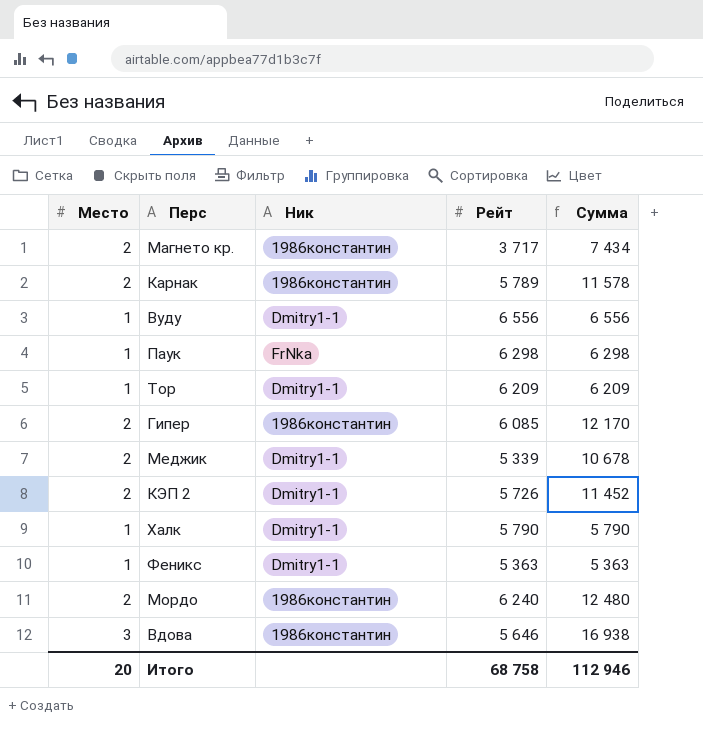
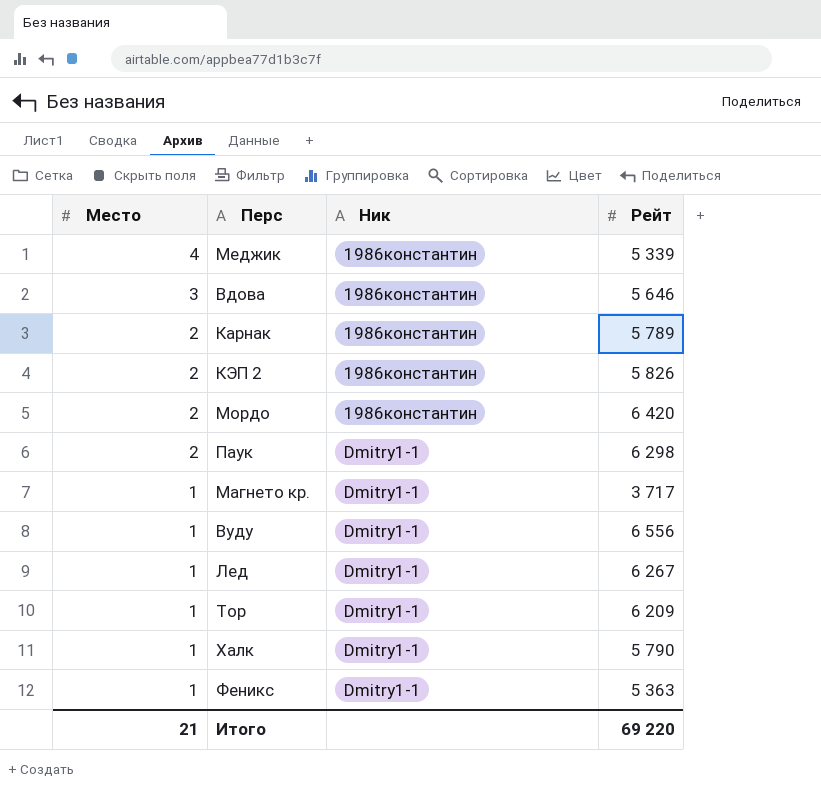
row order: none -> Место descending
column Сумма | formula: [Место] * [Рейт] -> none
row Гипер: 2 | 1986константин | 6 085 | 12 170 -> none
Меджик | Место: 2 -> 4
Меджик | Ник: Dmitry1-1 -> 1986константин
КЭП 2 | Ник: Dmitry1-1 -> 1986константин
КЭП 2 | Рейт: 5 726 -> 5 826
Мордо | Рейт: 6 240 -> 6 420
Паук | Место: 1 -> 2
Паук | Ник: FrNka -> Dmitry1-1
Магнето кр. | Место: 2 -> 1
Магнето кр. | Ник: 1986константин -> Dmitry1-1
row Лед: none -> 1 | Dmitry1-1 | 6 267
Итого | Место: 20 -> 21
Итого | Рейт: 68 758 -> 69 220

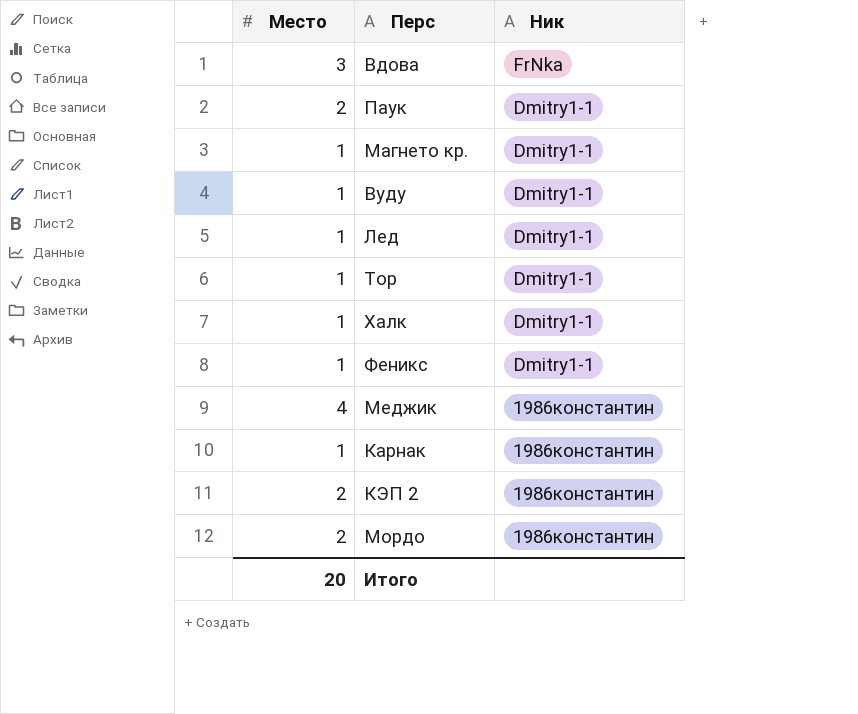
row order: Место descending -> Ник descending
column Рейт | position: 4 -> none
Вдова | Ник: 1986константин -> FrNka
Карнак | Место: 2 -> 1
Итого | Место: 21 -> 20

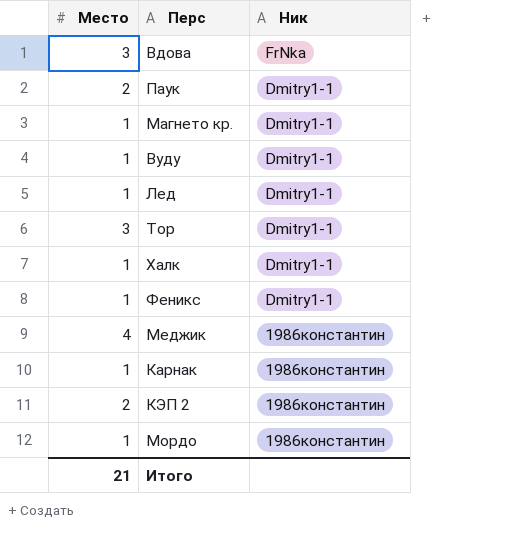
Тор | Место: 1 -> 3
Мордо | Место: 2 -> 1
Итого | Место: 20 -> 21

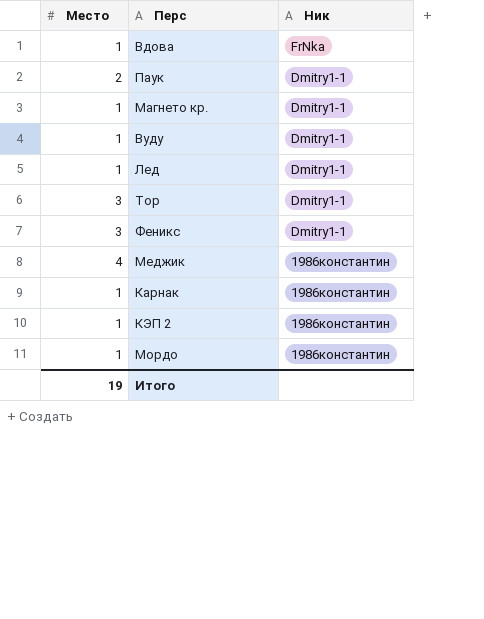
row Халк: 1 | Dmitry1-1 -> none
Вдова | Место: 3 -> 1
Феникс | Место: 1 -> 3
КЭП 2 | Место: 2 -> 1
Итого | Место: 21 -> 19

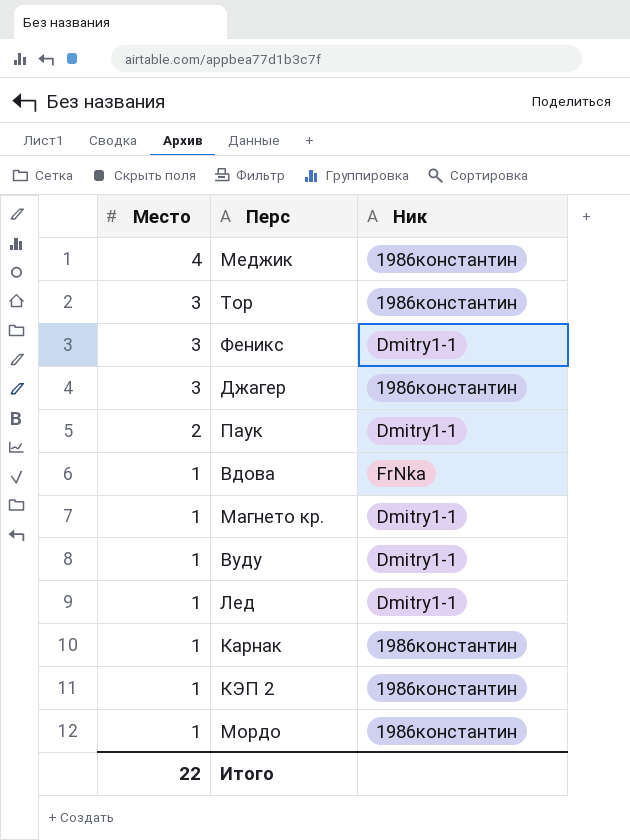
row order: Ник descending -> Место descending
Тор | Ник: Dmitry1-1 -> 1986константин
row Джагер: none -> 3 | 1986константин
Итого | Место: 19 -> 22

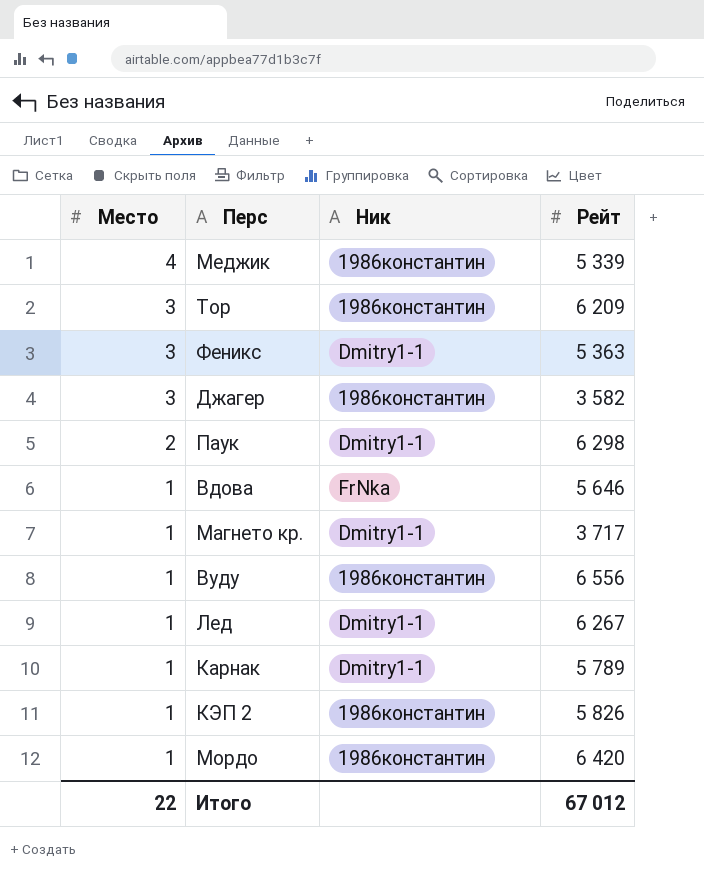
column Рейт | position: none -> 4
Вуду | Ник: Dmitry1-1 -> 1986константин
Карнак | Ник: 1986константин -> Dmitry1-1

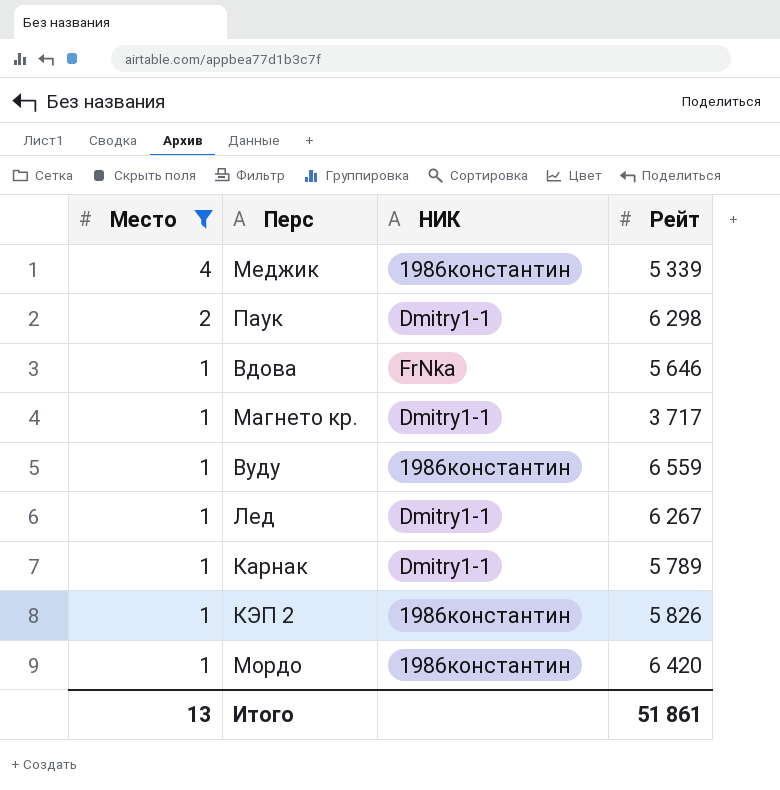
filter: none -> Место != 3
column name: Ник -> НИК
Вуду | Рейт: 6 556 -> 6 559
Итого | Место: 22 -> 13
Итого | Рейт: 67 012 -> 51 861

